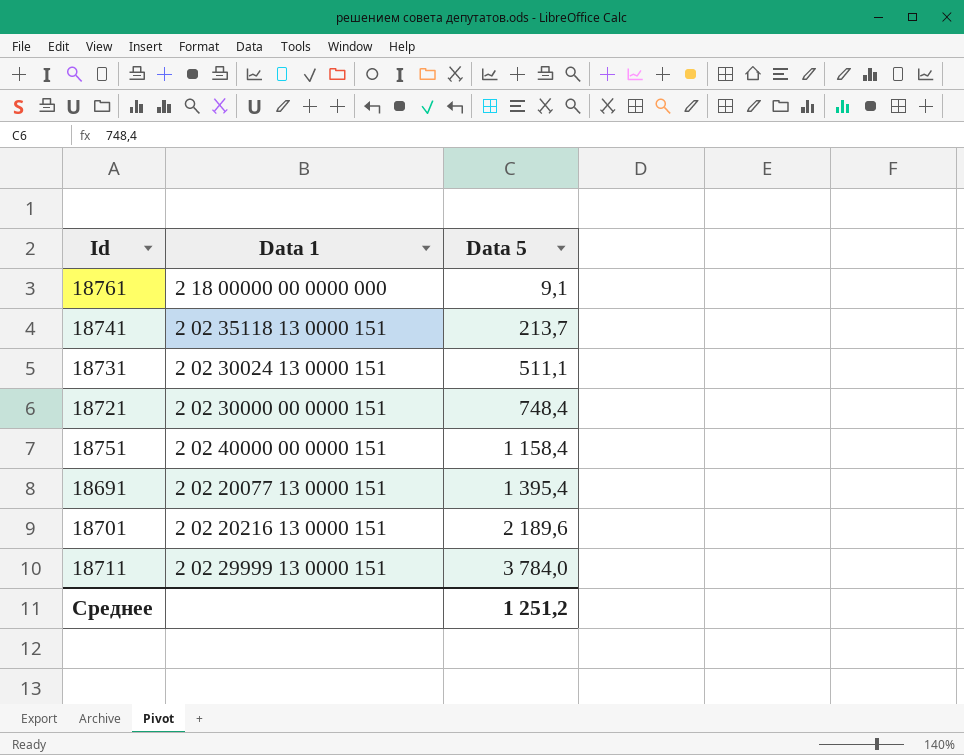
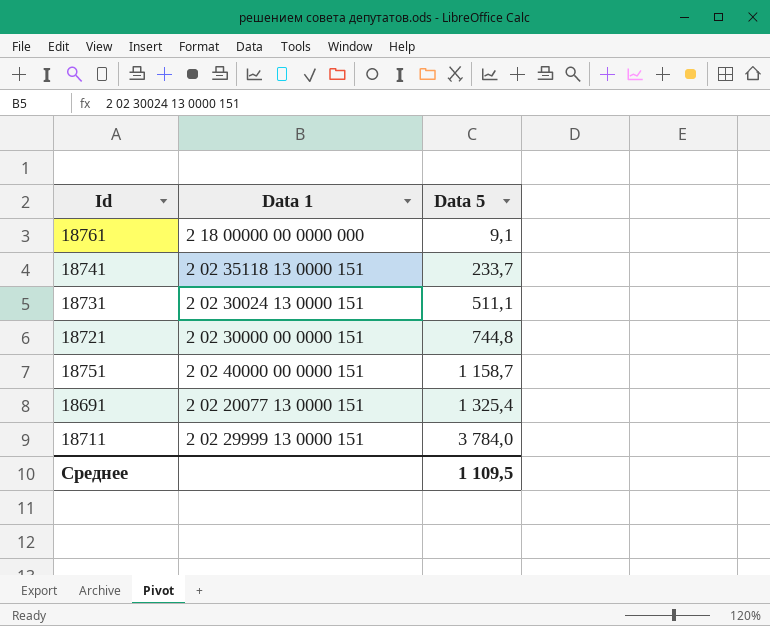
row 18701: 2 02 20216 13 0000 151 | 2 189,6 -> none
18741 | Data 5: 213,7 -> 233,7
18721 | Data 5: 748,4 -> 744,8
18751 | Data 5: 1 158,4 -> 1 158,7
18691 | Data 5: 1 395,4 -> 1 325,4
Среднее | Data 5: 1 251,2 -> 1 109,5

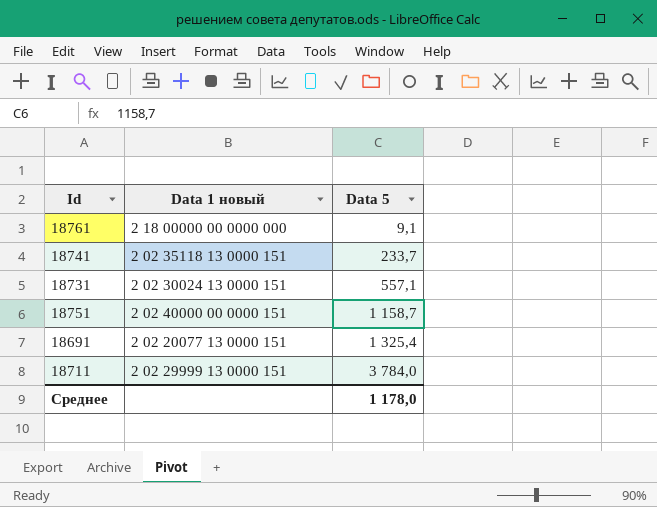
column name: Data 1 -> Data 1 новый
row 18721: 2 02 30000 00 0000 151 | 744,8 -> none
18731 | Data 5: 511,1 -> 557,1
Среднее | Data 5: 1 109,5 -> 1 178,0

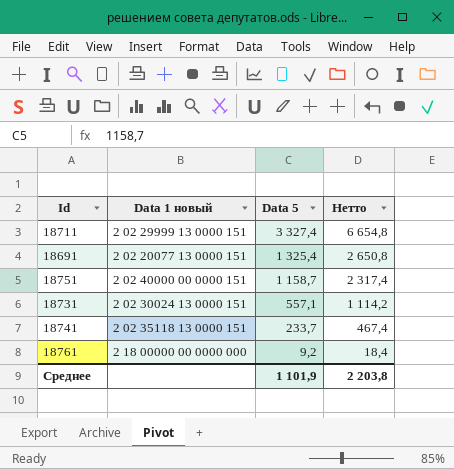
row order: Data 5 ascending -> Data 5 descending
column Нетто | formula: none -> [Data 5] * 2
18711 | Data 5: 3 784,0 -> 3 327,4
18761 | Data 5: 9,1 -> 9,2
Среднее | Data 5: 1 178,0 -> 1 101,9

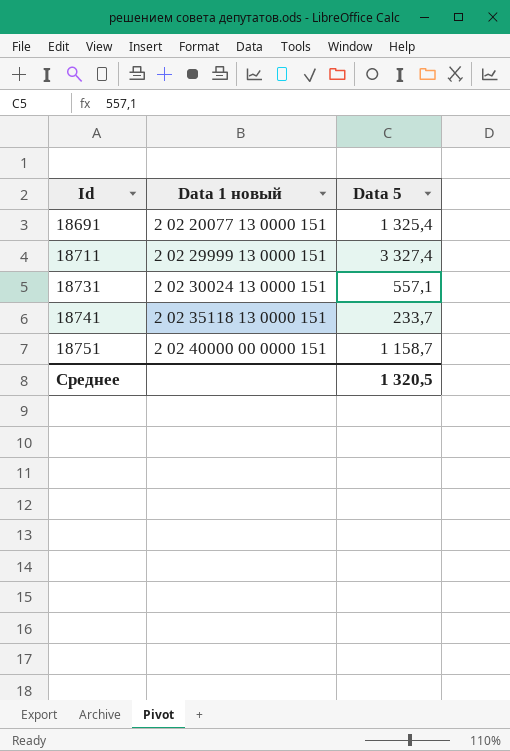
row order: Data 5 descending -> Id ascending
column Нетто | formula: [Data 5] * 2 -> none
row 18761: 2 18 00000 00 0000 000 | 9,2 | 18,4 -> none
Среднее | Data 5: 1 101,9 -> 1 320,5

